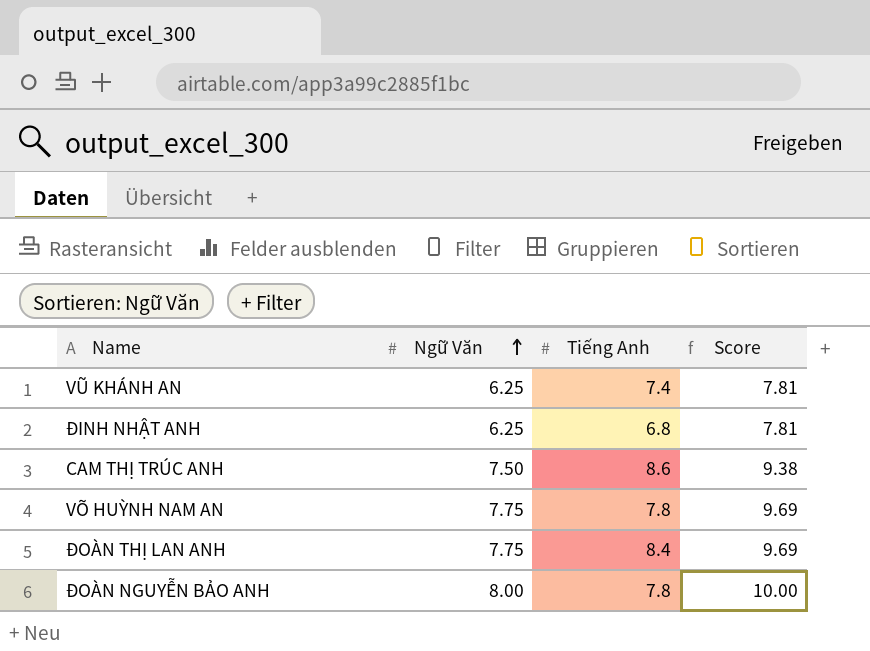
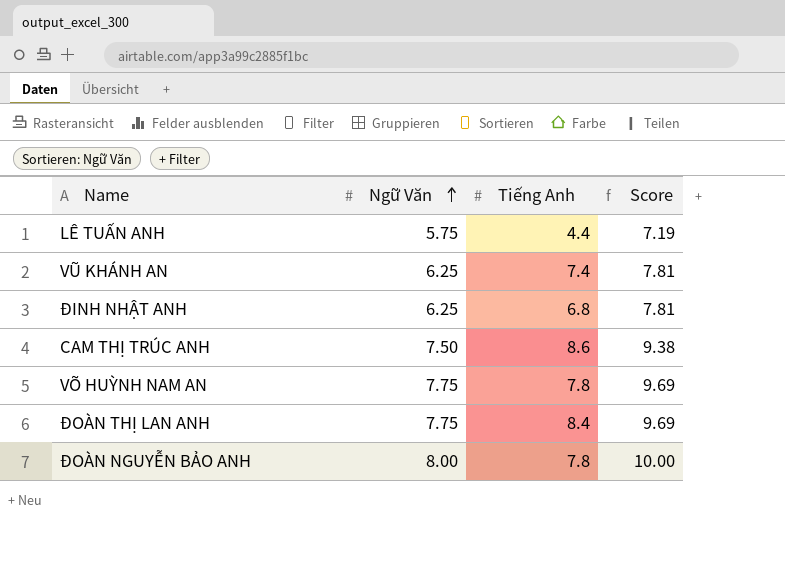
row LÊ TUẤN ANH: none -> 5.75 | 4.4 | 7.19

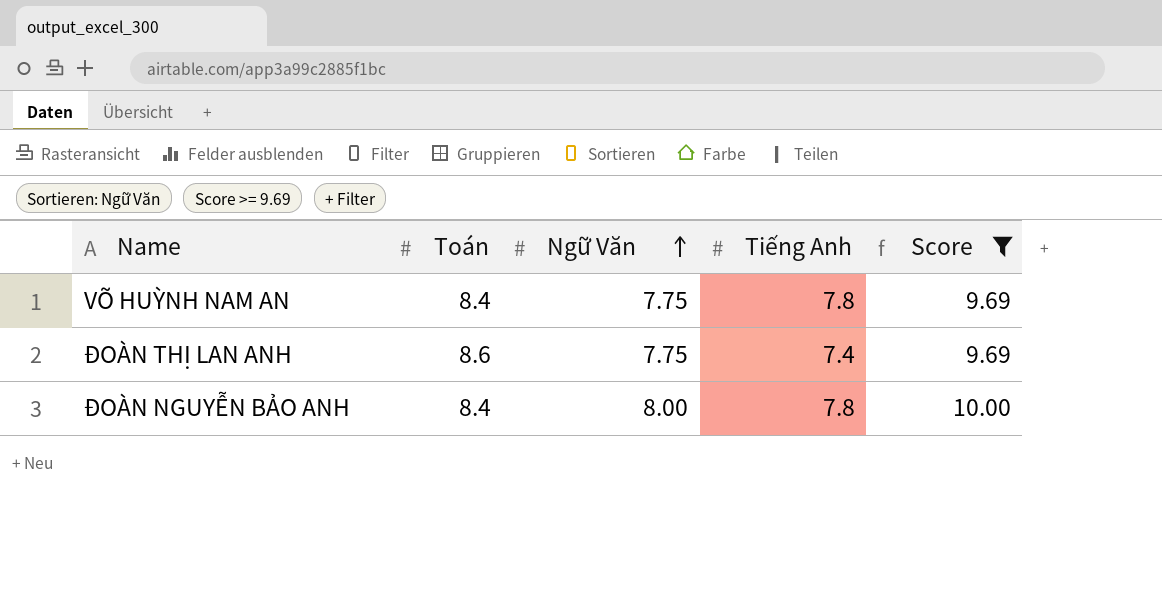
filter: none -> Score >= 9.69
column Toán | position: none -> 2
ĐOÀN THỊ LAN ANH | Tiếng Anh: 8.4 -> 7.4

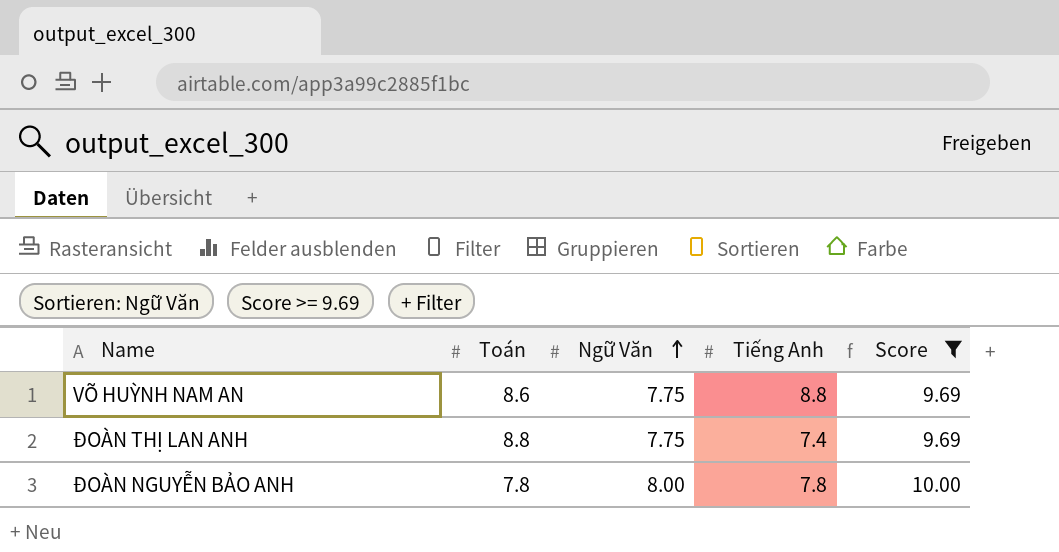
VÕ HUỲNH NAM AN | Toán: 8.4 -> 8.6
VÕ HUỲNH NAM AN | Tiếng Anh: 7.8 -> 8.8
ĐOÀN THỊ LAN ANH | Toán: 8.6 -> 8.8
ĐOÀN NGUYỄN BẢO ANH | Toán: 8.4 -> 7.8

